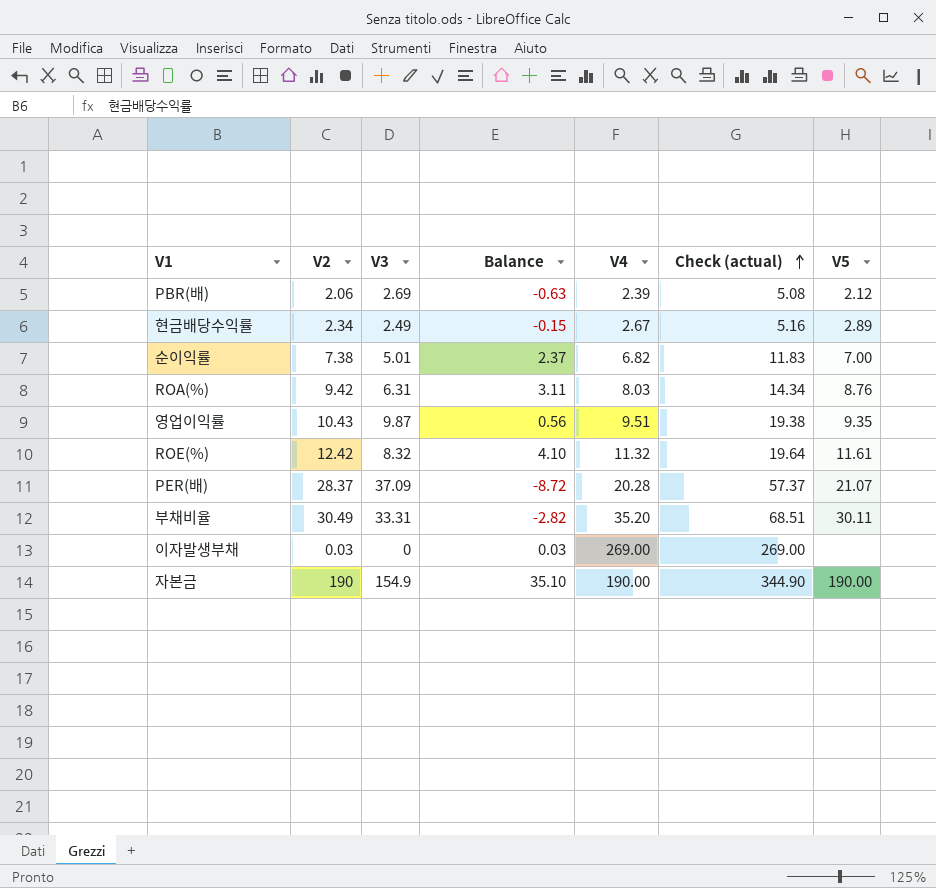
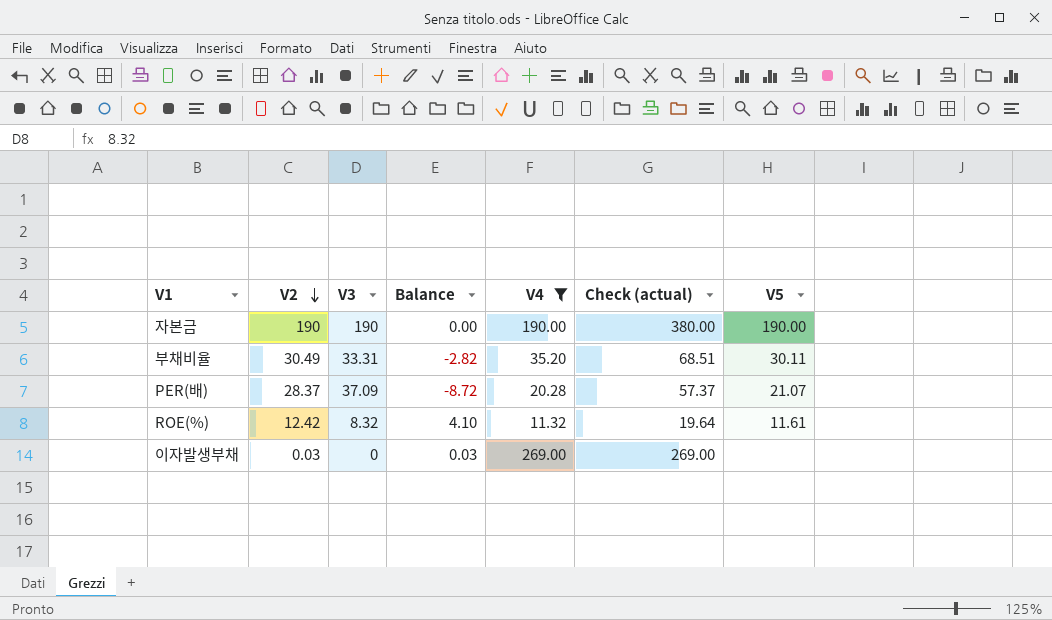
filter: none -> V4 >= 11.32
row order: Check (actual) ascending -> V2 descending
자본금 | V3: 154.9 -> 190
자본금 | Balance: 35.10 -> 0.00
자본금 | Check (actual): 344.90 -> 380.00

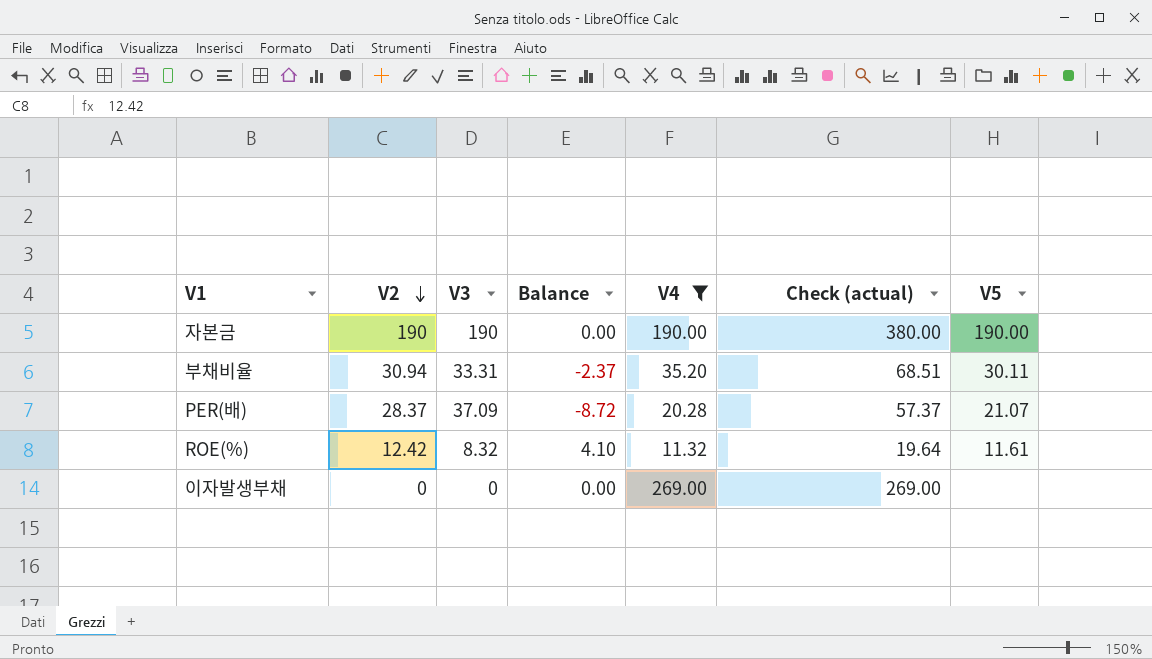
부채비율 | V2: 30.49 -> 30.94
부채비율 | Balance: -2.82 -> -2.37
이자발생부채 | V2: 0.03 -> 0
이자발생부채 | Balance: 0.03 -> 0.00

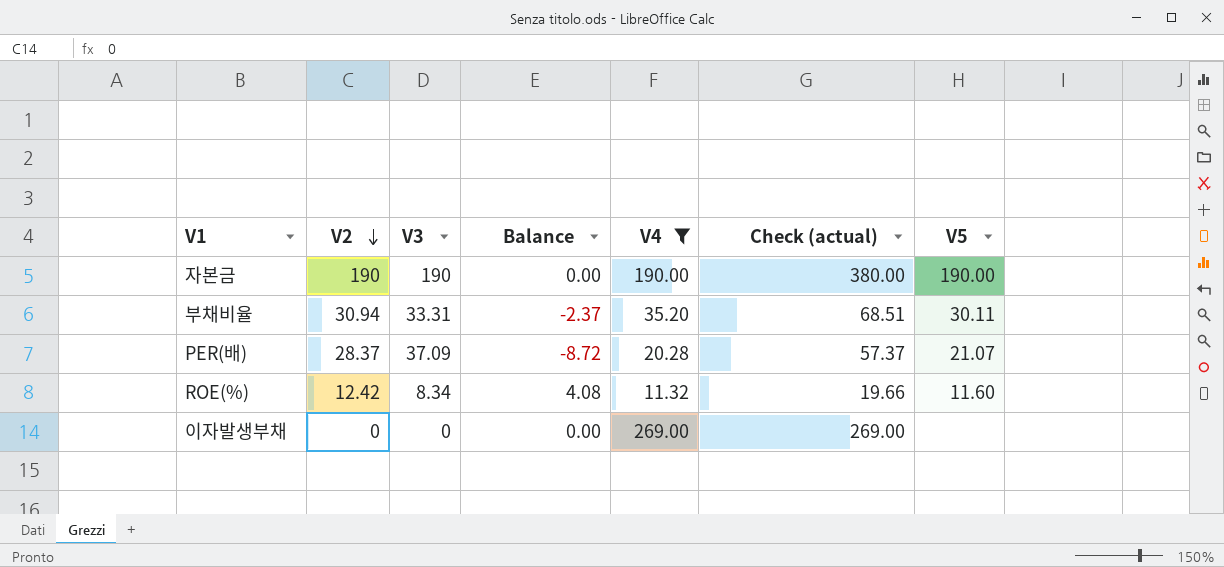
ROE(%) | V3: 8.32 -> 8.34
ROE(%) | Balance: 4.10 -> 4.08
ROE(%) | Check (actual): 19.64 -> 19.66
ROE(%) | V5: 11.61 -> 11.60

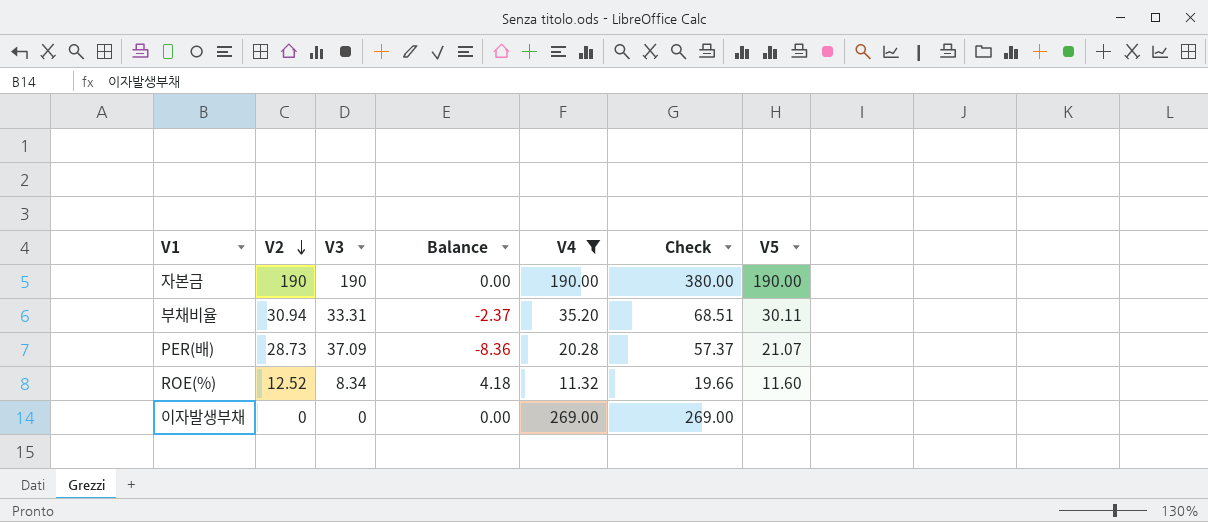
column name: Check (actual) -> Check
PER(배) | V2: 28.37 -> 28.73
PER(배) | Balance: -8.72 -> -8.36
ROE(%) | V2: 12.42 -> 12.52
ROE(%) | Balance: 4.08 -> 4.18

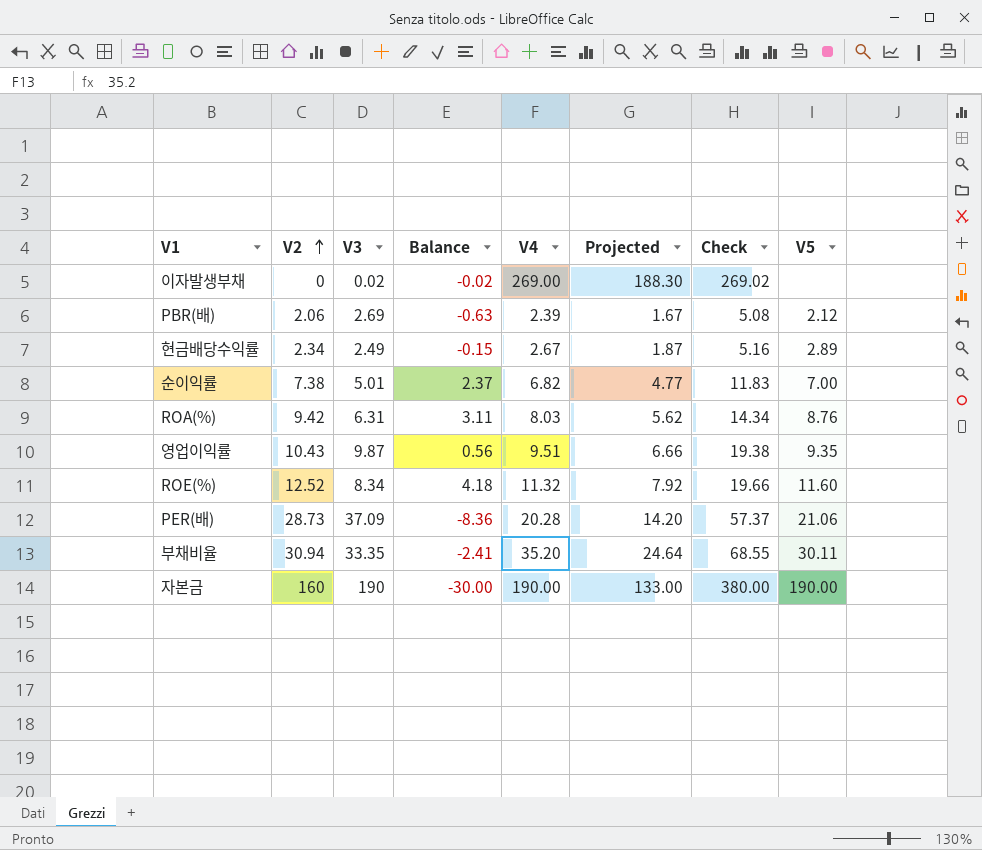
filter: V4 >= 11.32 -> none
row order: V2 descending -> V2 ascending
column Projected | formula: none -> [V4] * 0.7
이자발생부채 | V3: 0 -> 0.02
이자발생부채 | Balance: 0.00 -> -0.02
이자발생부채 | Check: 269.00 -> 269.02
PER(배) | V5: 21.07 -> 21.06
부채비율 | V3: 33.31 -> 33.35
부채비율 | Balance: -2.37 -> -2.41
부채비율 | Check: 68.51 -> 68.55
자본금 | V2: 190 -> 160
자본금 | Balance: 0.00 -> -30.00

